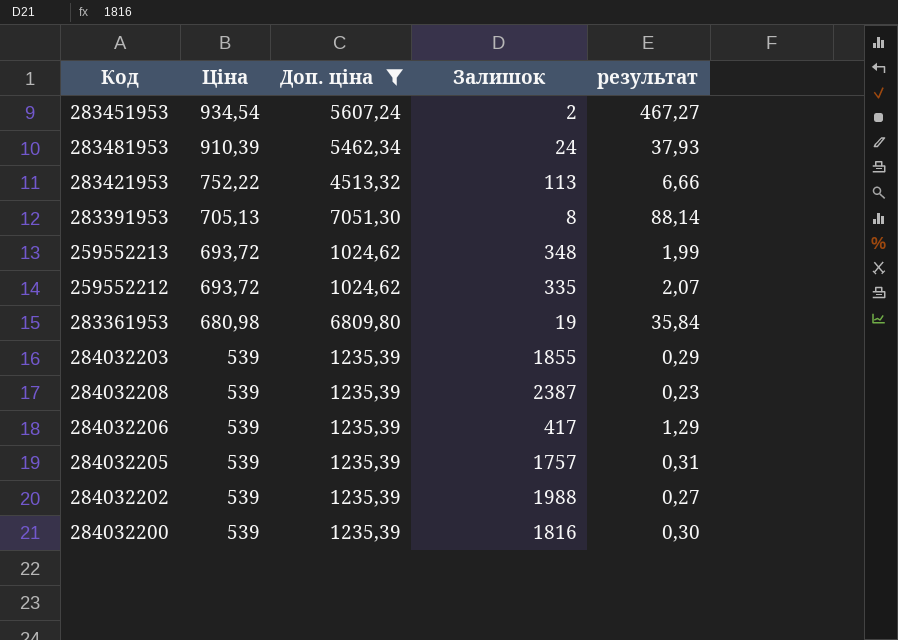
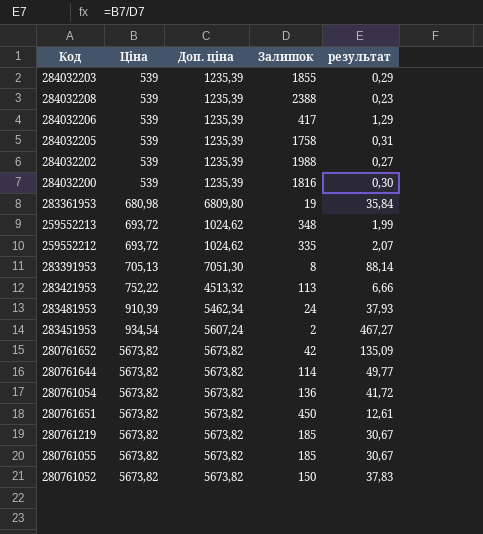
filter: Доп. ціна != 5673,82 -> none
row order: Ціна descending -> Ціна ascending
284032208 | Залишок: 2387 -> 2388
284032205 | Залишок: 1757 -> 1758

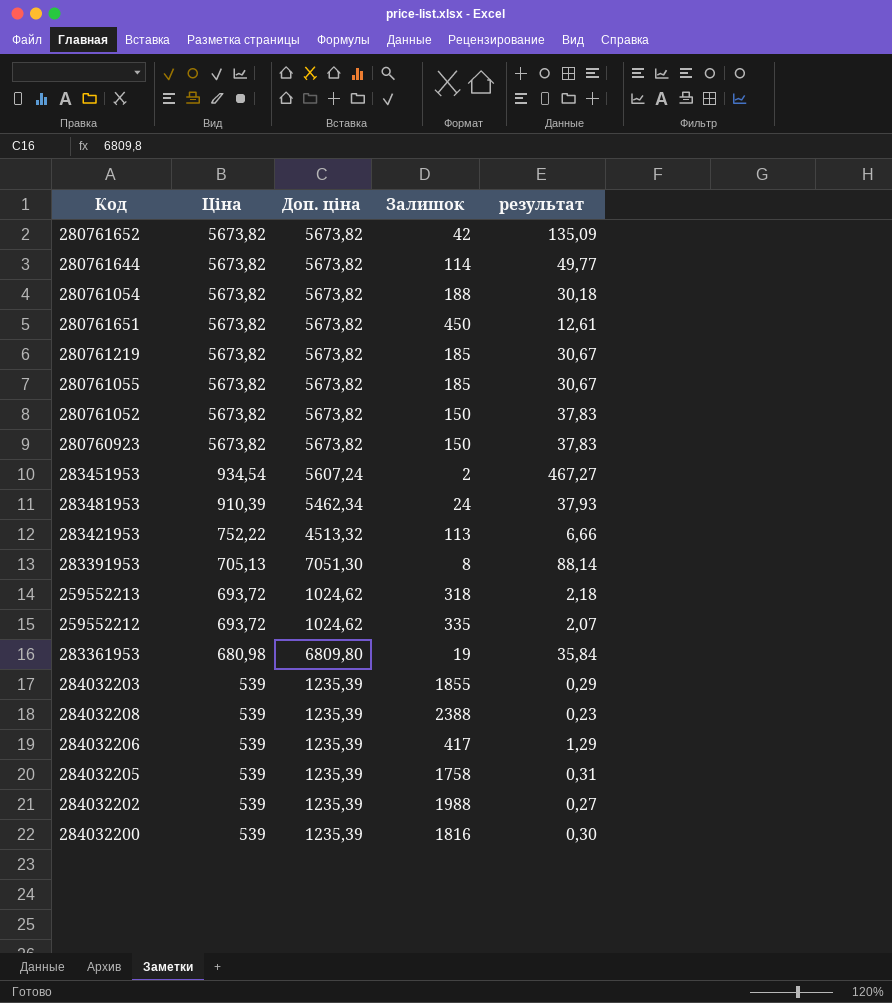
row order: Ціна ascending -> Ціна descending
280761054 | Залишок: 136 -> 188
280761054 | результат: 41,72 -> 30,18
row 280760923: none -> 5673,82 | 5673,82 | 150 | 37,83
259552213 | Залишок: 348 -> 318
259552213 | результат: 1,99 -> 2,18

